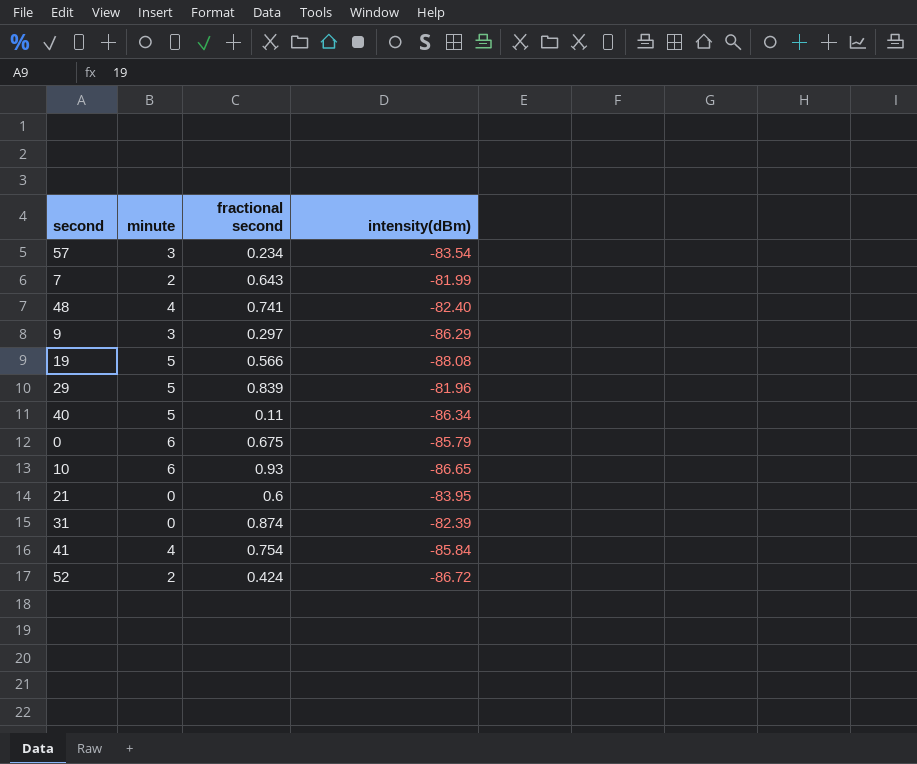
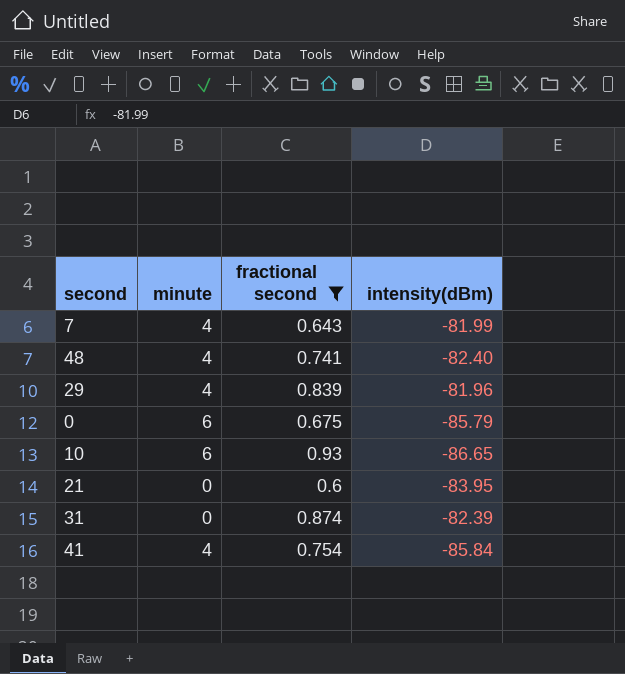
filter: none -> fractional second >= 0.6
7 | minute: 2 -> 4
29 | minute: 5 -> 4

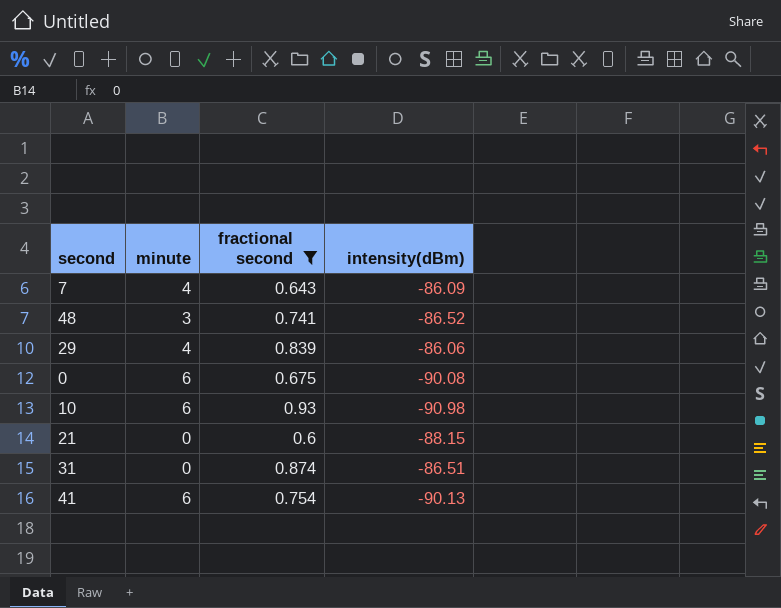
7 | intensity(dBm): -81.99 -> -86.09
48 | minute: 4 -> 3
48 | intensity(dBm): -82.40 -> -86.52
29 | intensity(dBm): -81.96 -> -86.06
0 | intensity(dBm): -85.79 -> -90.08
10 | intensity(dBm): -86.65 -> -90.98
21 | intensity(dBm): -83.95 -> -88.15
31 | intensity(dBm): -82.39 -> -86.51
41 | minute: 4 -> 6
41 | intensity(dBm): -85.84 -> -90.13

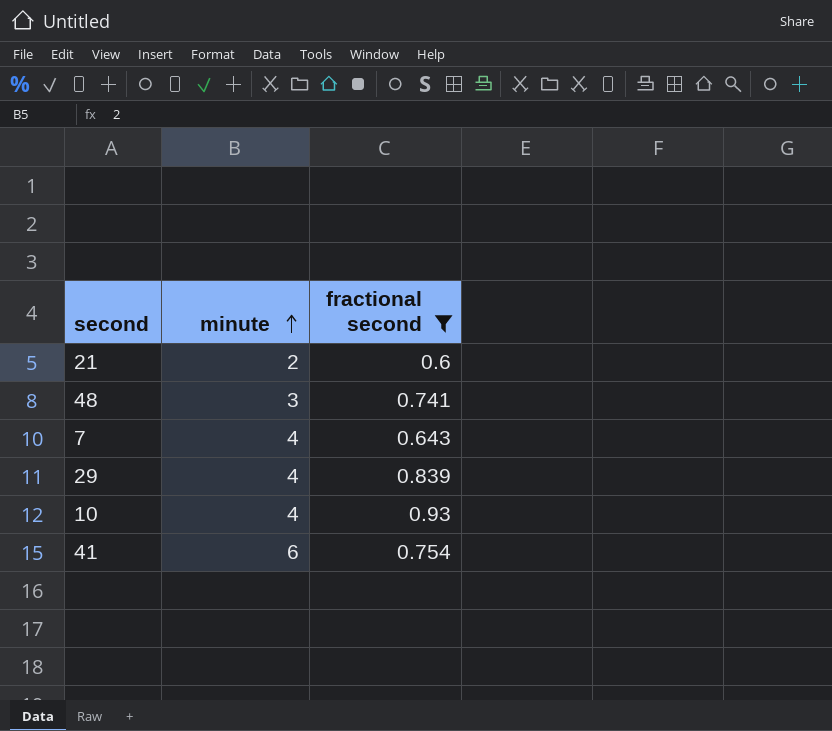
row order: none -> minute ascending
column intensity(dBm) | position: 4 -> none
row 0: 6 | 0.675 | -90.08 -> none
row 31: 0 | 0.874 | -86.51 -> none
21 | minute: 0 -> 2
10 | minute: 6 -> 4

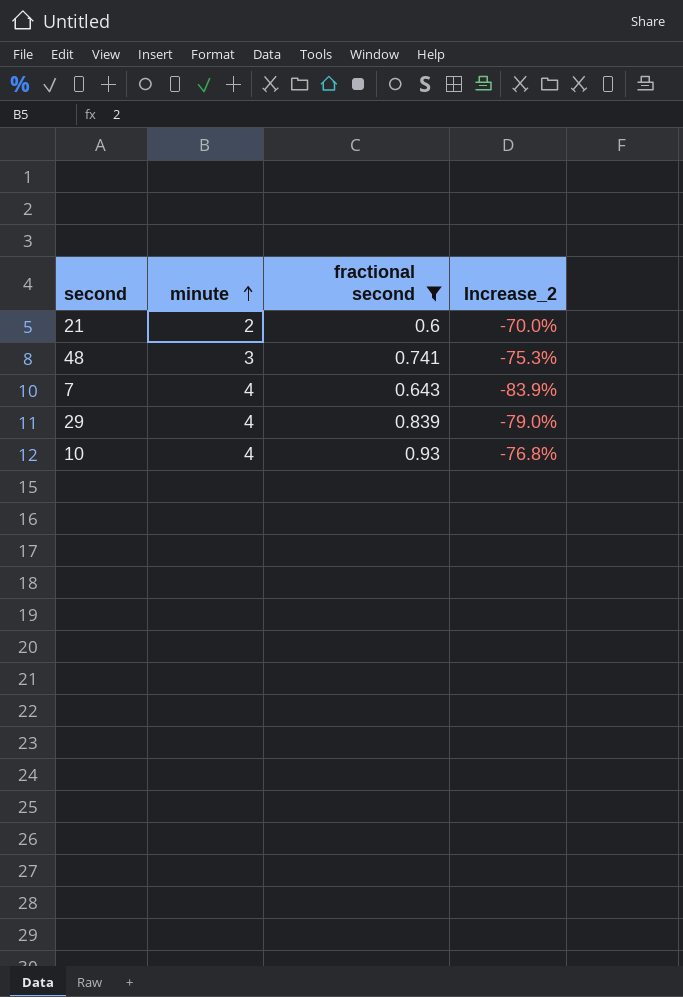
column Increase_2 | formula: none -> ([fractional second] - [minute]) / [minute]
row 41: 6 | 0.754 -> none

